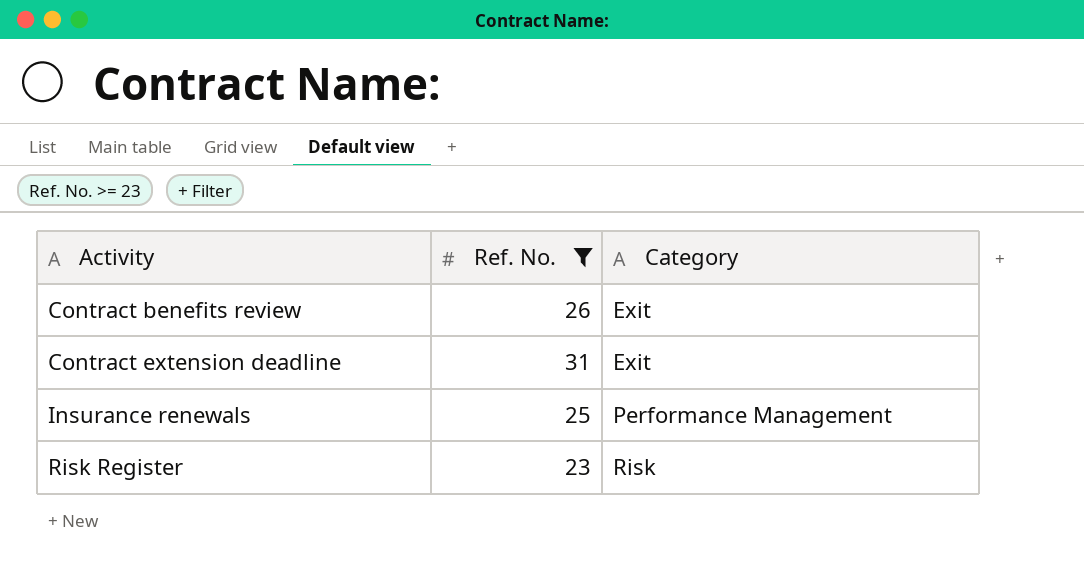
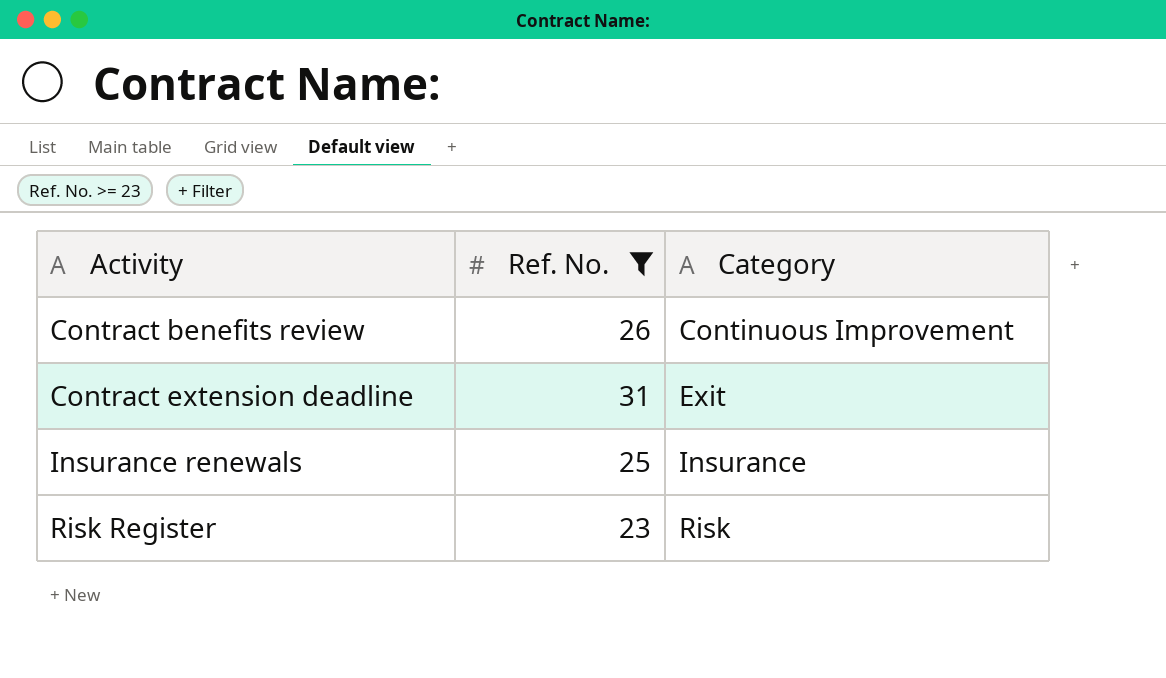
Contract benefits review | Category: Exit -> Continuous Improvement
Insurance renewals | Category: Performance Management -> Insurance

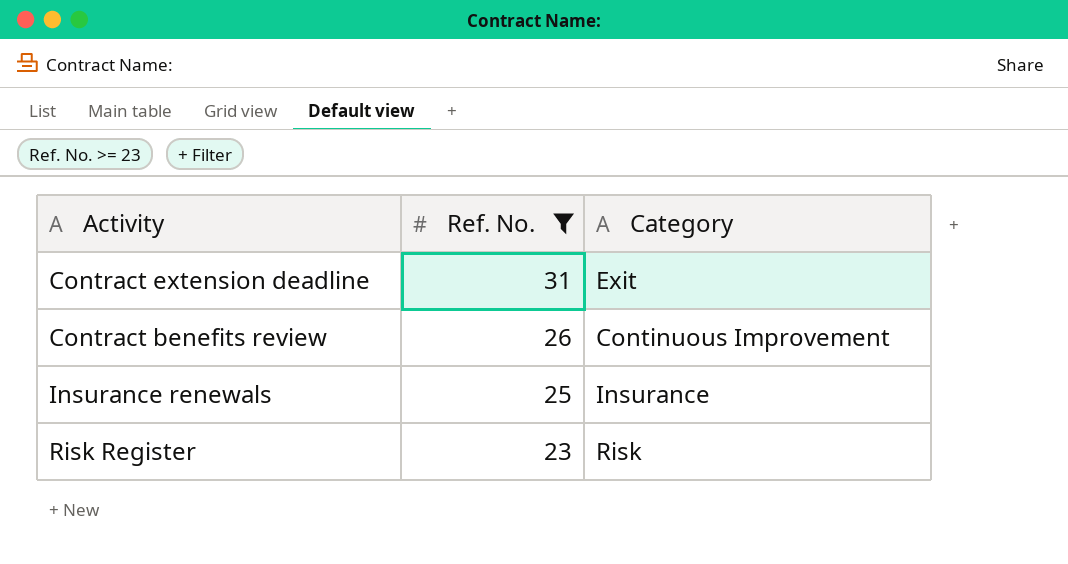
row order: Activity ascending -> Ref. No. descending

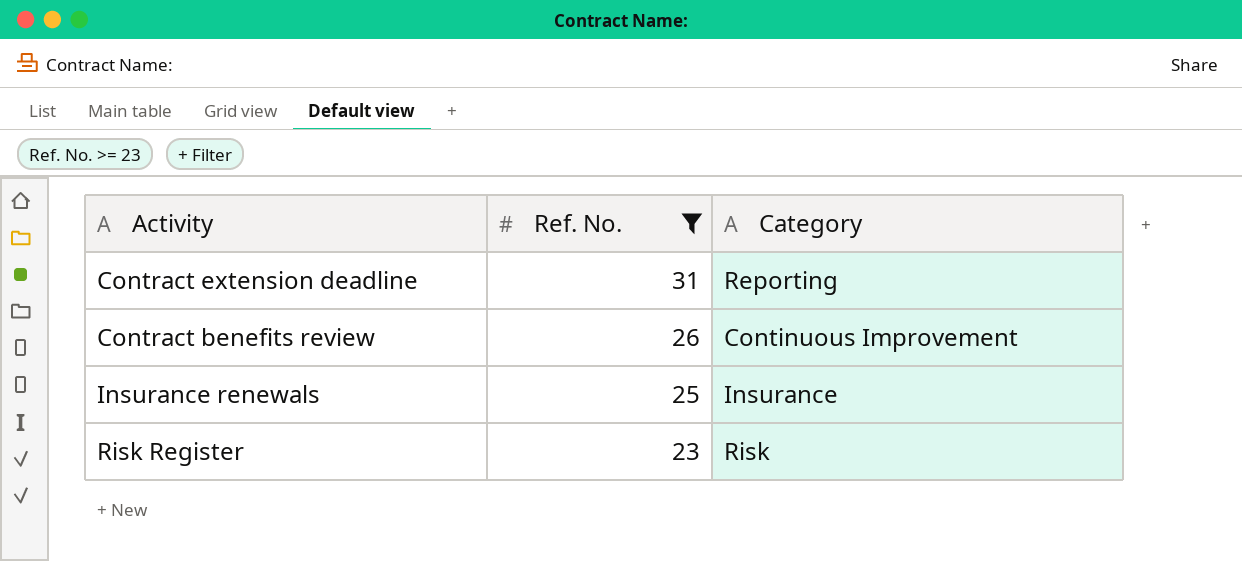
Contract extension deadline | Category: Exit -> Reporting

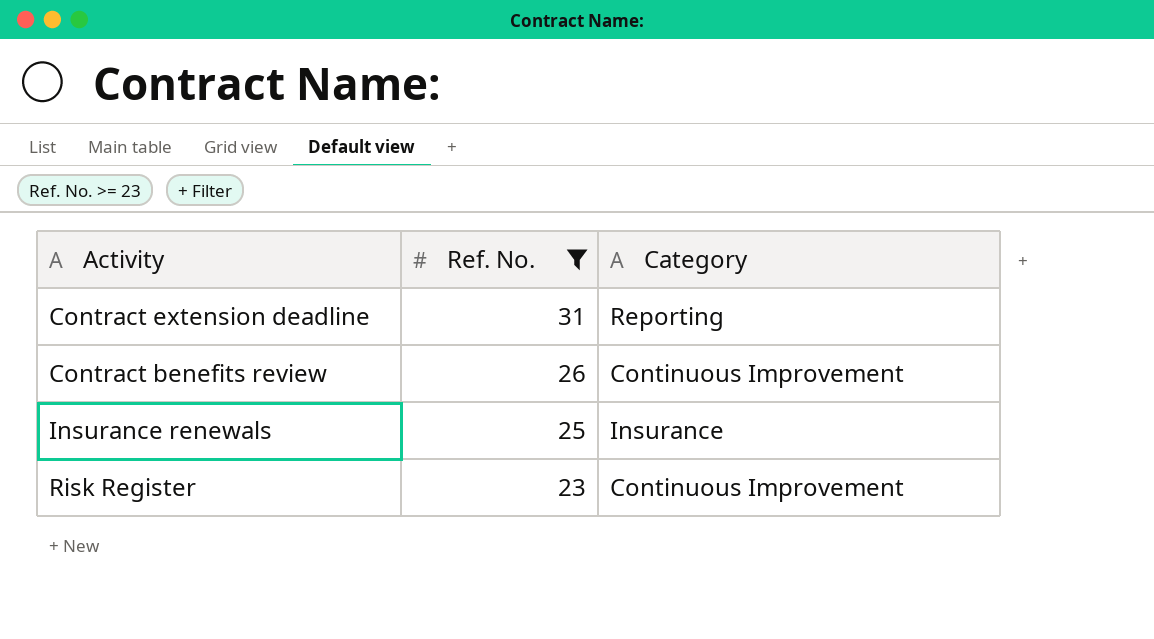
Risk Register | Category: Risk -> Continuous Improvement

